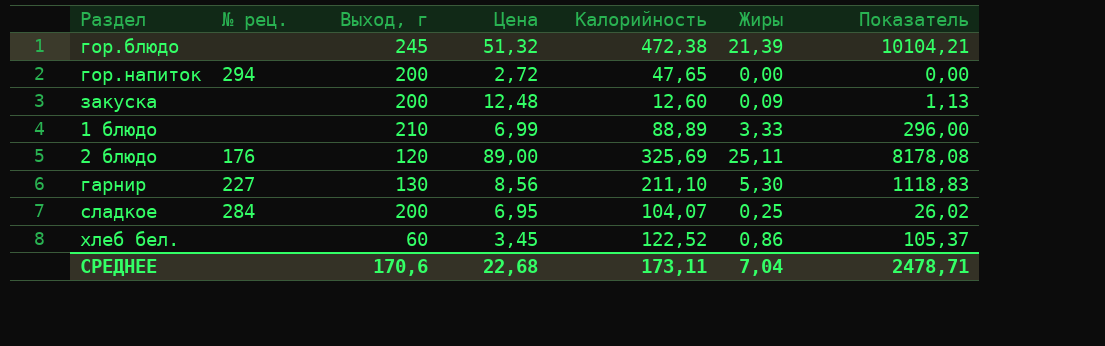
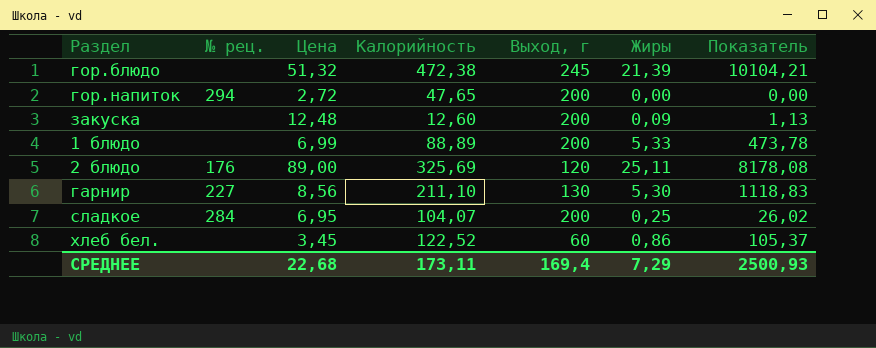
column Выход, г | position: 3 -> 5
1 блюдо | Выход, г: 210 -> 200
1 блюдо | Жиры: 3,33 -> 5,33
1 блюдо | Показатель: 296,00 -> 473,78
СРЕДНЕЕ | Выход, г: 170,6 -> 169,4
СРЕДНЕЕ | Жиры: 7,04 -> 7,29
СРЕДНЕЕ | Показатель: 2478,71 -> 2500,93

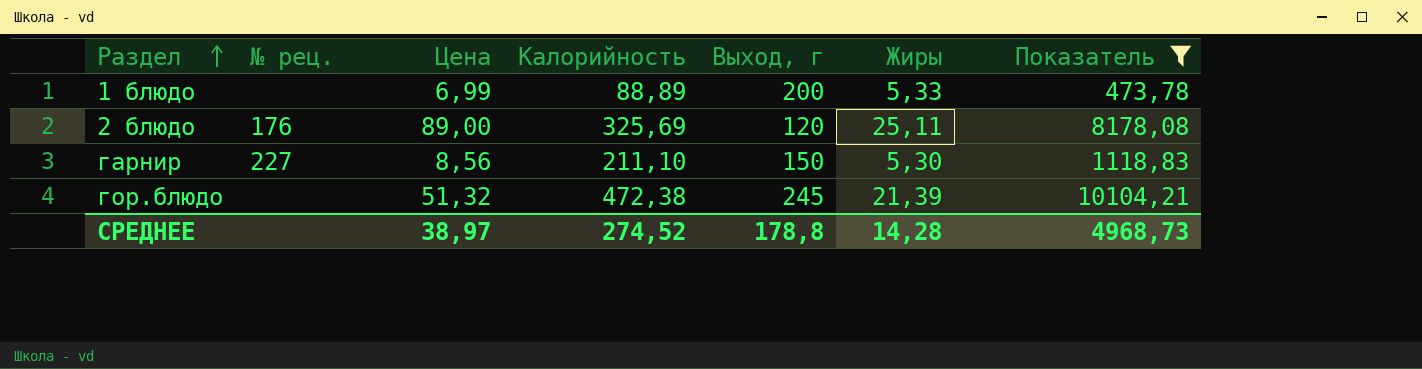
filter: none -> Показатель >= 473,78
row order: none -> Раздел ascending
гарнир | Выход, г: 130 -> 150
СРЕДНЕЕ | Цена: 22,68 -> 38,97
СРЕДНЕЕ | Калорийность: 173,11 -> 274,52
СРЕДНЕЕ | Выход, г: 169,4 -> 178,8
СРЕДНЕЕ | Жиры: 7,29 -> 14,28
СРЕДНЕЕ | Показатель: 2500,93 -> 4968,73

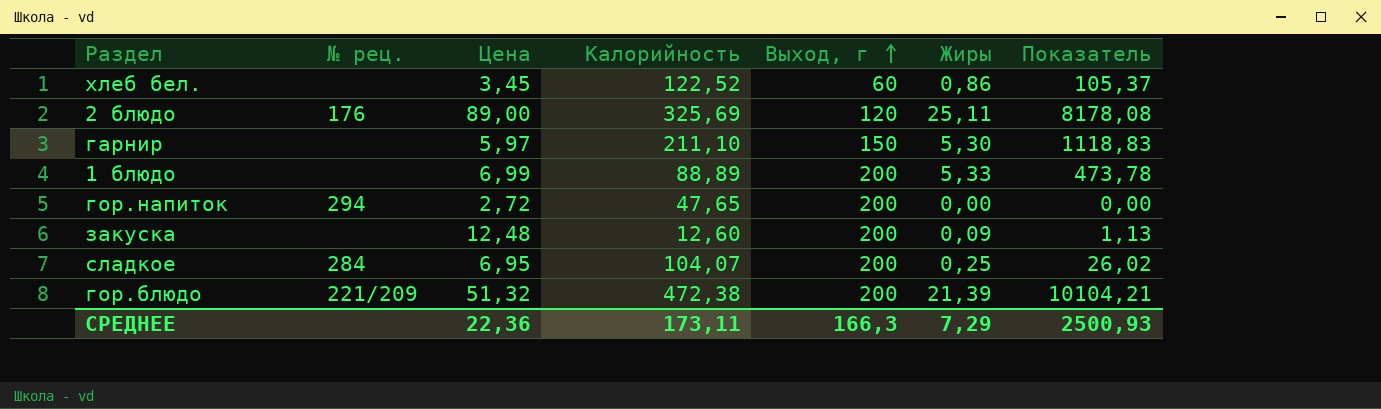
filter: Показатель >= 473,78 -> none
row order: Раздел ascending -> Выход, г ascending
гарнир | № рец.: 227 -> none
гарнир | Цена: 8,56 -> 5,97
гор.блюдо | № рец.: none -> 221/209
гор.блюдо | Выход, г: 245 -> 200
СРЕДНЕЕ | Цена: 38,97 -> 22,36
СРЕДНЕЕ | Калорийность: 274,52 -> 173,11
СРЕДНЕЕ | Выход, г: 178,8 -> 166,3
СРЕДНЕЕ | Жиры: 14,28 -> 7,29
СРЕДНЕЕ | Показатель: 4968,73 -> 2500,93

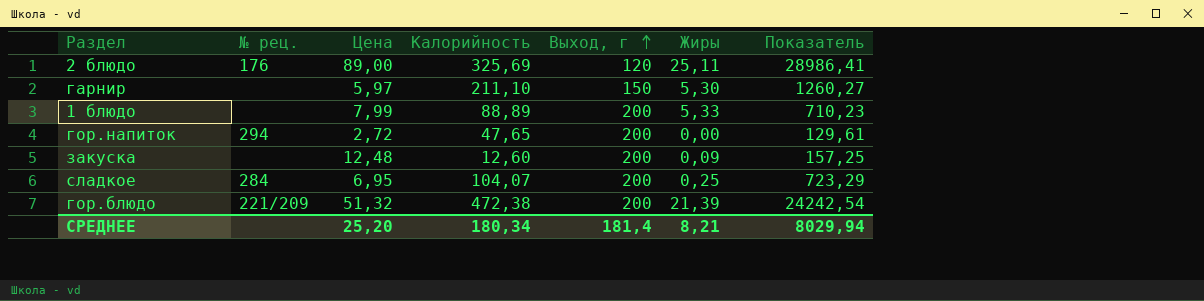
column Показатель | formula: [Калорийность] * [Жиры] -> [Цена] * [Калорийность]
row хлеб бел.: none | 3,45 | 122,52 | 60 | 0,86 | 105,37 -> none
1 блюдо | Цена: 6,99 -> 7,99
СРЕДНЕЕ | Цена: 22,36 -> 25,20
СРЕДНЕЕ | Калорийность: 173,11 -> 180,34
СРЕДНЕЕ | Выход, г: 166,3 -> 181,4
СРЕДНЕЕ | Жиры: 7,29 -> 8,21
СРЕДНЕЕ | Показатель: 2500,93 -> 8029,94

